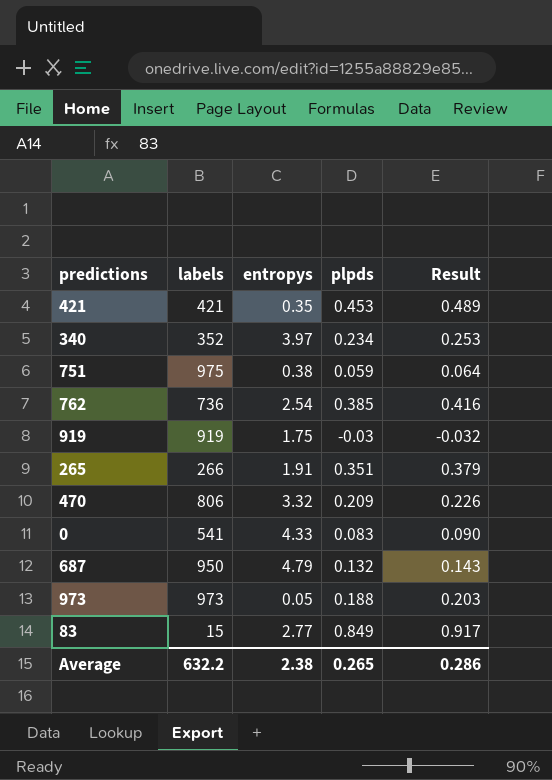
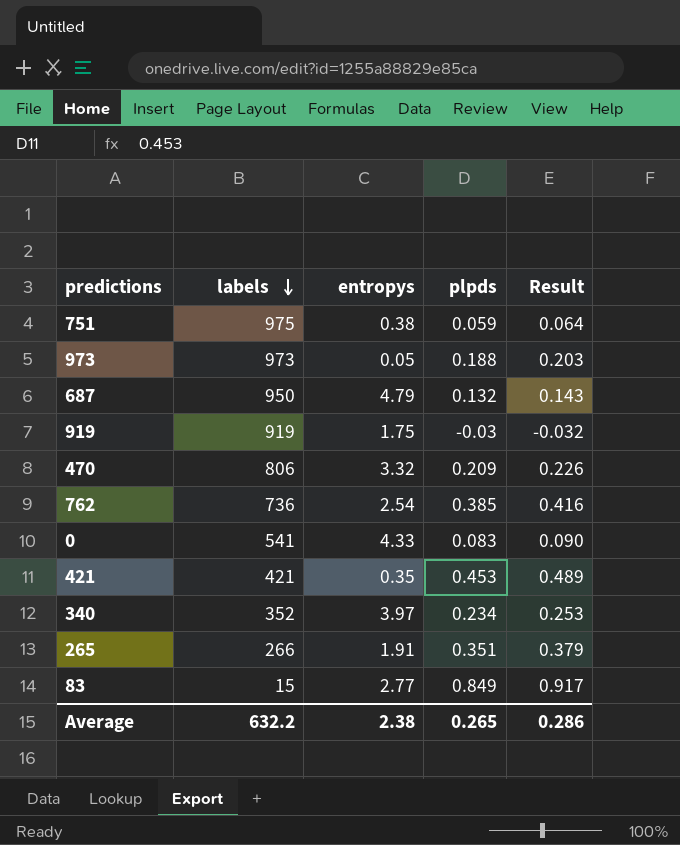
row order: none -> labels descending

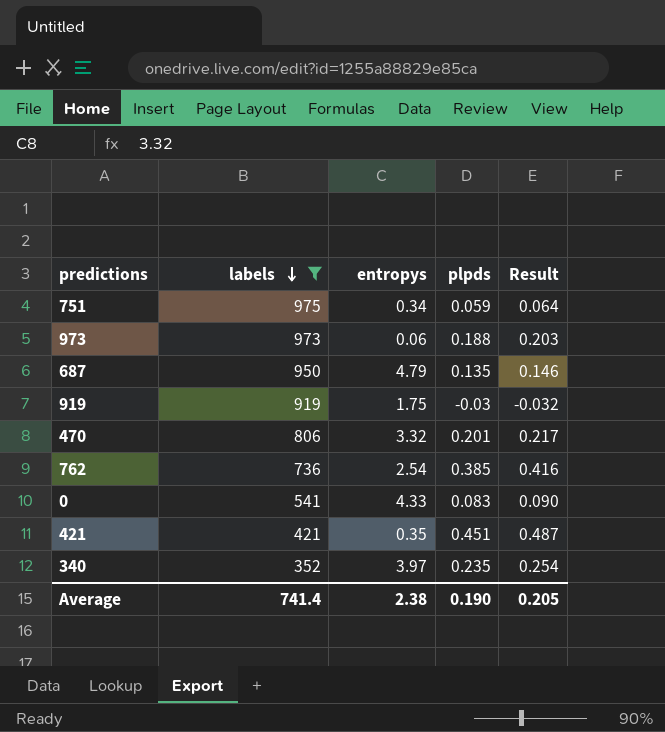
filter: none -> labels >= 352
751 | entropys: 0.38 -> 0.34
973 | entropys: 0.05 -> 0.06
687 | plpds: 0.132 -> 0.135
687 | Result: 0.143 -> 0.146
470 | plpds: 0.209 -> 0.201
470 | Result: 0.226 -> 0.217
421 | plpds: 0.453 -> 0.451
421 | Result: 0.489 -> 0.487
340 | plpds: 0.234 -> 0.235
340 | Result: 0.253 -> 0.254
Average | labels: 632.2 -> 741.4
Average | plpds: 0.265 -> 0.190
Average | Result: 0.286 -> 0.205

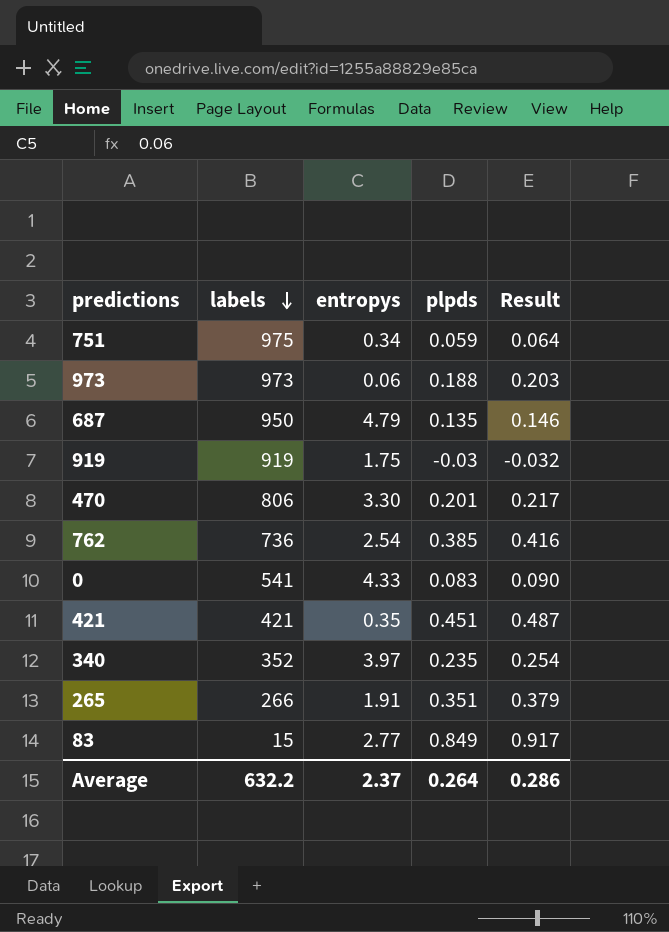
filter: labels >= 352 -> none
470 | entropys: 3.32 -> 3.30
Average | labels: 741.4 -> 632.2
Average | entropys: 2.38 -> 2.37
Average | plpds: 0.190 -> 0.264
Average | Result: 0.205 -> 0.286

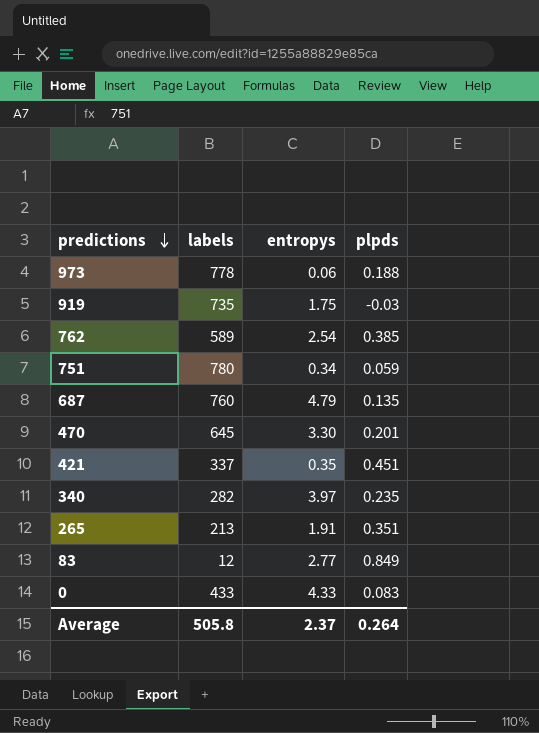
row order: labels descending -> predictions descending
column Result | formula: [plpds] * 1.08 -> none
973 | labels: 973 -> 778
919 | labels: 919 -> 735
762 | labels: 736 -> 589
751 | labels: 975 -> 780
687 | labels: 950 -> 760
470 | labels: 806 -> 645
421 | labels: 421 -> 337
340 | labels: 352 -> 282
265 | labels: 266 -> 213
83 | labels: 15 -> 12
0 | labels: 541 -> 433
Average | labels: 632.2 -> 505.8

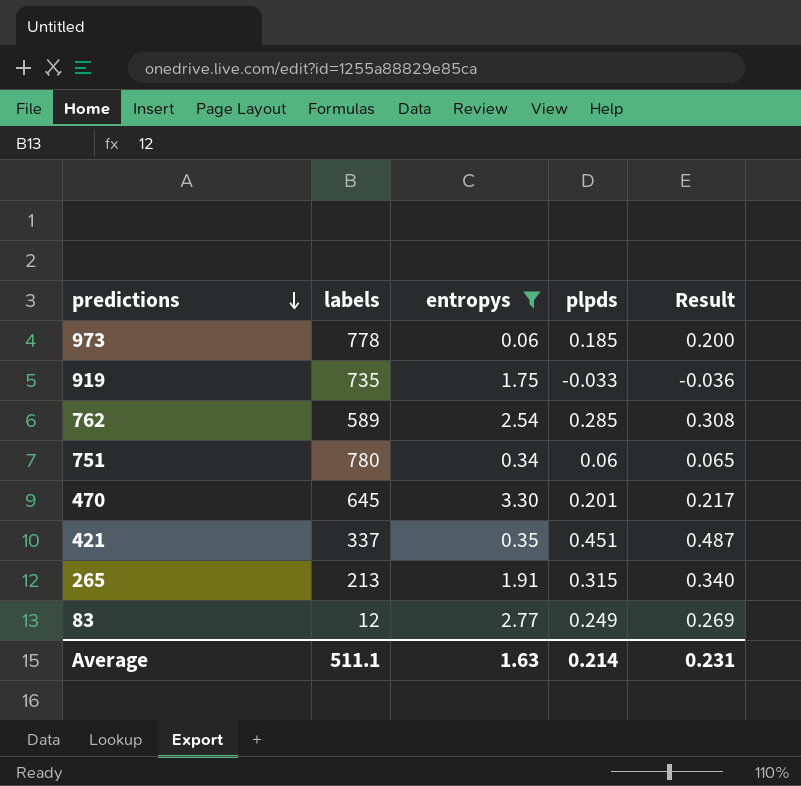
filter: none -> entropys <= 3.30
column Result | formula: none -> [plpds] * 1.08
973 | plpds: 0.188 -> 0.185
919 | plpds: -0.03 -> -0.033
762 | plpds: 0.385 -> 0.285
751 | plpds: 0.059 -> 0.06
265 | plpds: 0.351 -> 0.315
83 | plpds: 0.849 -> 0.249
Average | labels: 505.8 -> 511.1
Average | entropys: 2.37 -> 1.63
Average | plpds: 0.264 -> 0.214

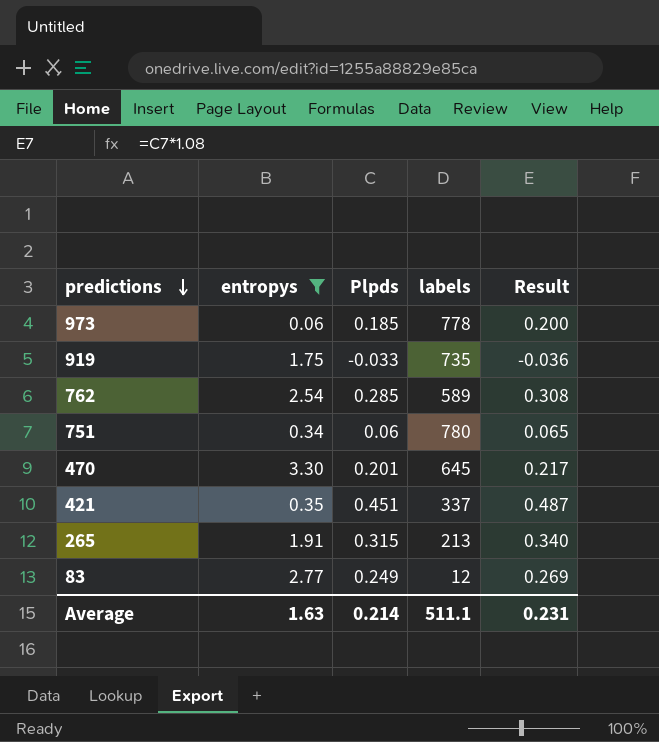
column name: plpds -> Plpds
column labels | position: 2 -> 4

